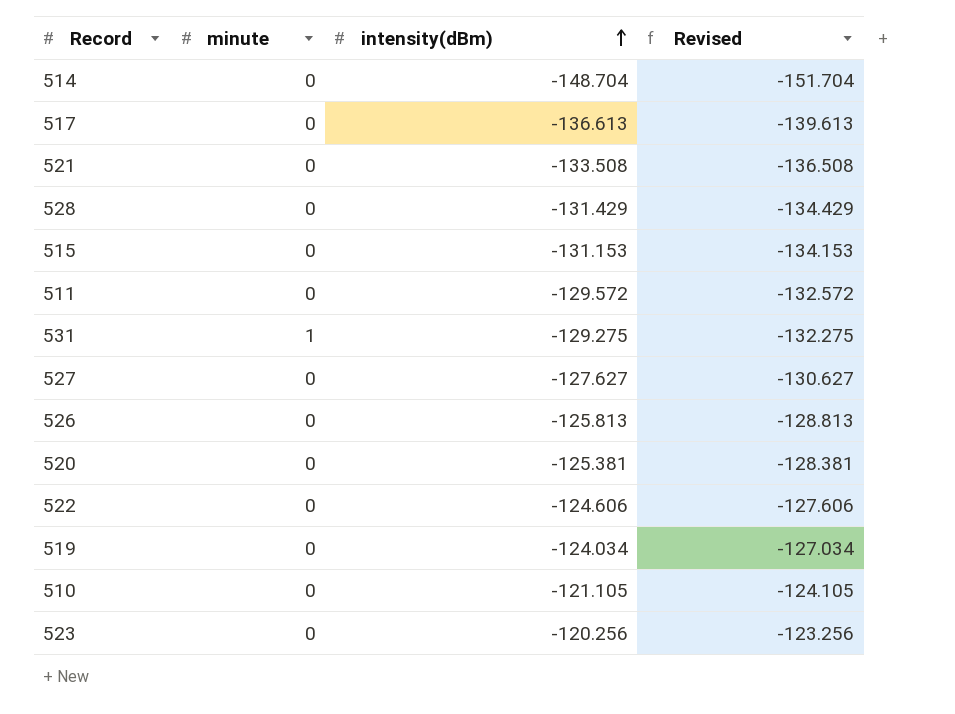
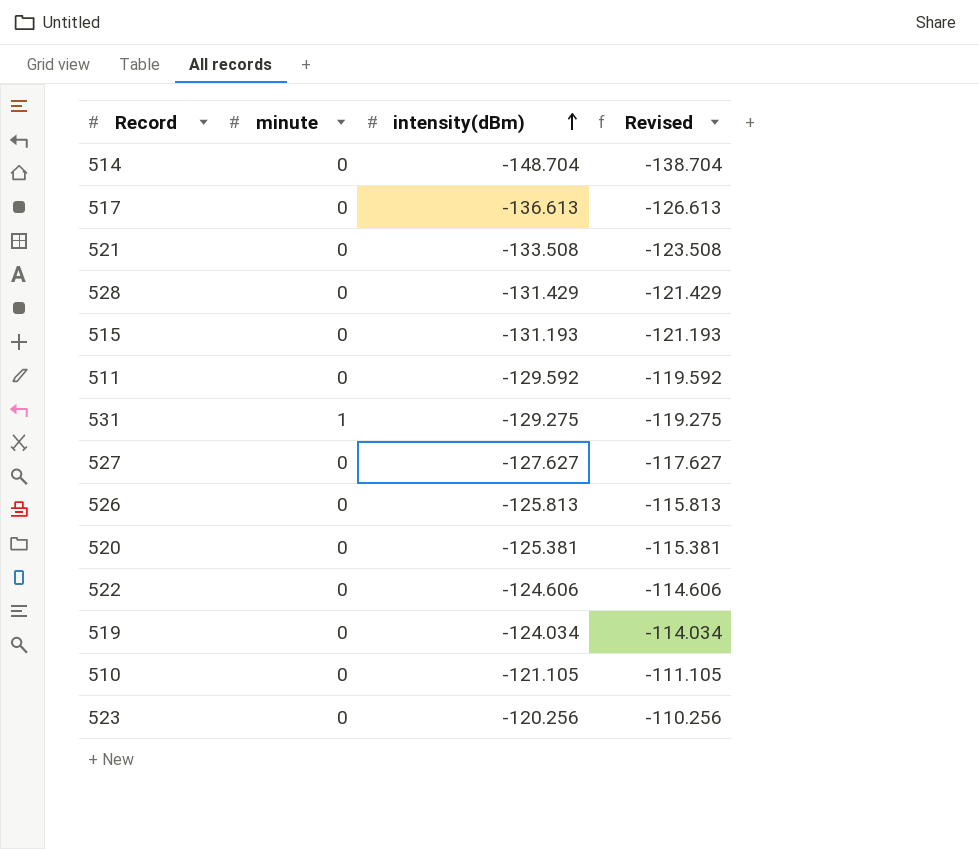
column Revised | formula: [intensity(dBm)] - 3 -> [intensity(dBm)] + 10
515 | intensity(dBm): -131.153 -> -131.193
511 | intensity(dBm): -129.572 -> -129.592

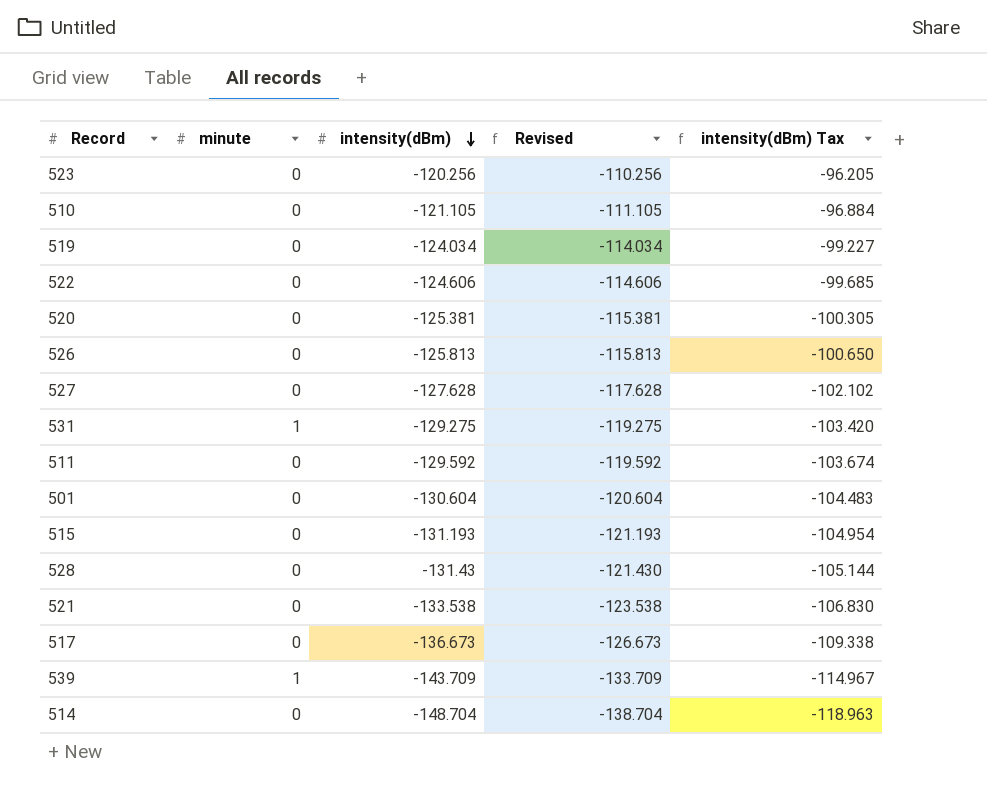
row order: intensity(dBm) ascending -> intensity(dBm) descending
column intensity(dBm) Tax | formula: none -> [intensity(dBm)] * 0.8
527 | intensity(dBm): -127.627 -> -127.628
527 | Revised: -117.627 -> -117.628
row 501: none -> 0 | -130.604 | -120.604 | -104.483
528 | intensity(dBm): -131.429 -> -131.43
528 | Revised: -121.429 -> -121.430
521 | intensity(dBm): -133.508 -> -133.538
521 | Revised: -123.508 -> -123.538
517 | intensity(dBm): -136.613 -> -136.673
517 | Revised: -126.613 -> -126.673
row 539: none -> 1 | -143.709 | -133.709 | -114.967

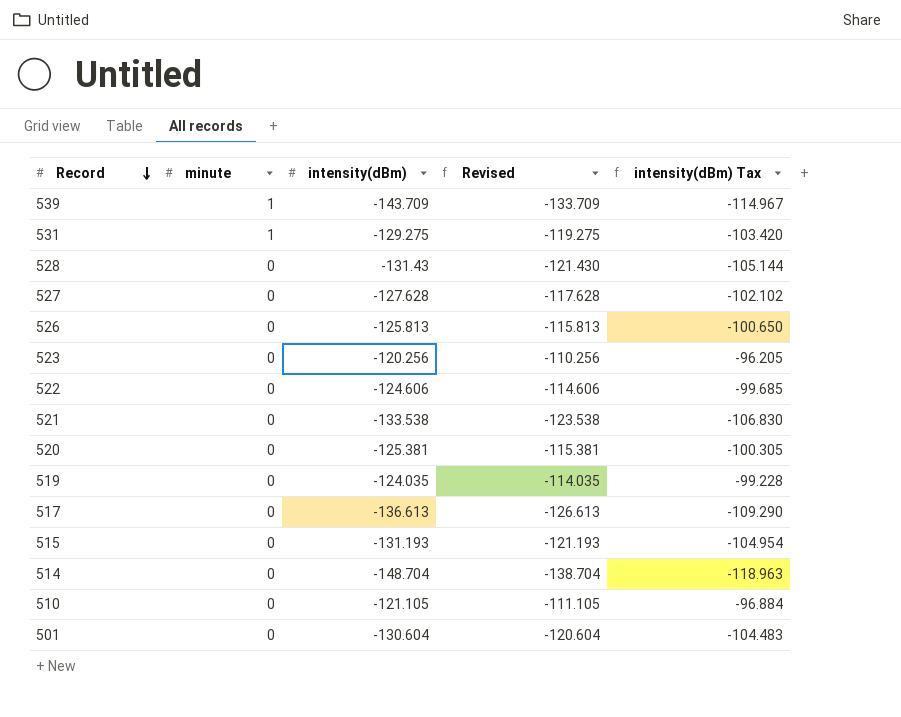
row order: intensity(dBm) descending -> Record descending
row 511: 0 | -129.592 | -119.592 | -103.674 -> none
519 | intensity(dBm): -124.034 -> -124.035
519 | Revised: -114.034 -> -114.035
519 | intensity(dBm) Tax: -99.227 -> -99.228
517 | intensity(dBm): -136.673 -> -136.613
517 | Revised: -126.673 -> -126.613
517 | intensity(dBm) Tax: -109.338 -> -109.290

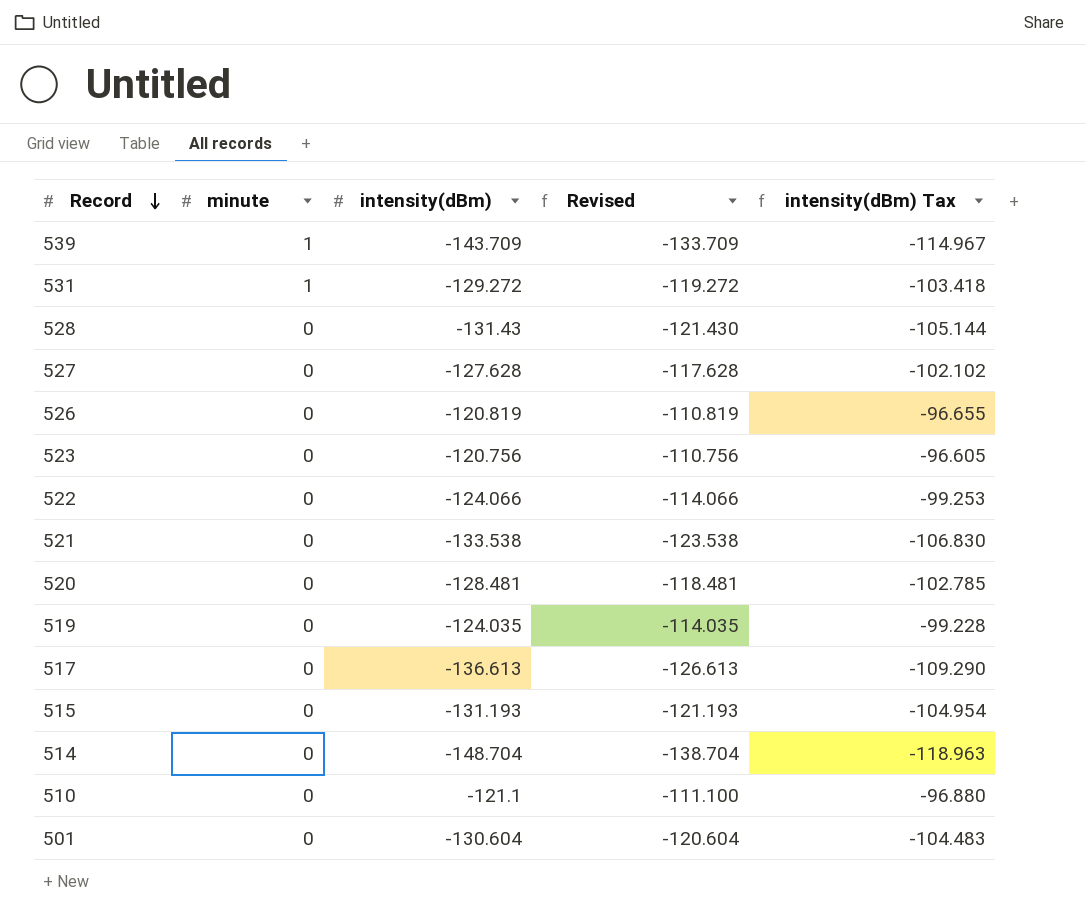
531 | intensity(dBm): -129.275 -> -129.272
531 | Revised: -119.275 -> -119.272
531 | intensity(dBm) Tax: -103.420 -> -103.418
526 | intensity(dBm): -125.813 -> -120.819
526 | Revised: -115.813 -> -110.819
526 | intensity(dBm) Tax: -100.650 -> -96.655
523 | intensity(dBm): -120.256 -> -120.756
523 | Revised: -110.256 -> -110.756
523 | intensity(dBm) Tax: -96.205 -> -96.605
522 | intensity(dBm): -124.606 -> -124.066
522 | Revised: -114.606 -> -114.066
522 | intensity(dBm) Tax: -99.685 -> -99.253
520 | intensity(dBm): -125.381 -> -128.481
520 | Revised: -115.381 -> -118.481
520 | intensity(dBm) Tax: -100.305 -> -102.785
510 | intensity(dBm): -121.105 -> -121.1
510 | Revised: -111.105 -> -111.100
510 | intensity(dBm) Tax: -96.884 -> -96.880

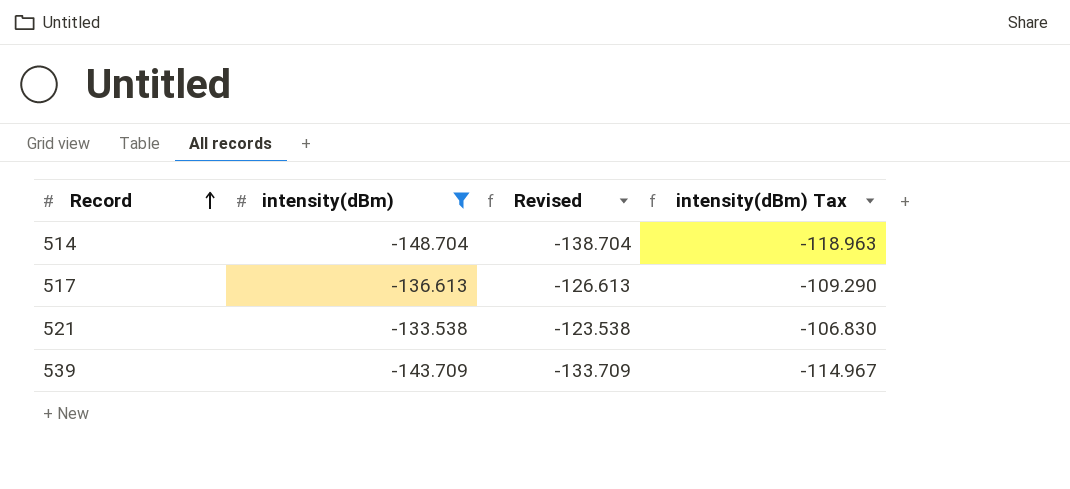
filter: none -> intensity(dBm) <= -133.538
row order: Record descending -> Record ascending
column minute | position: 2 -> none

